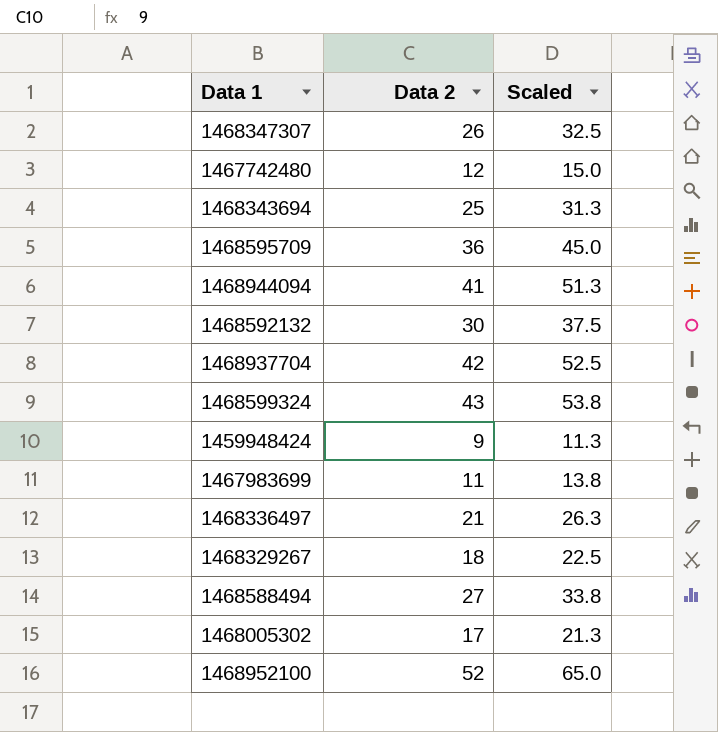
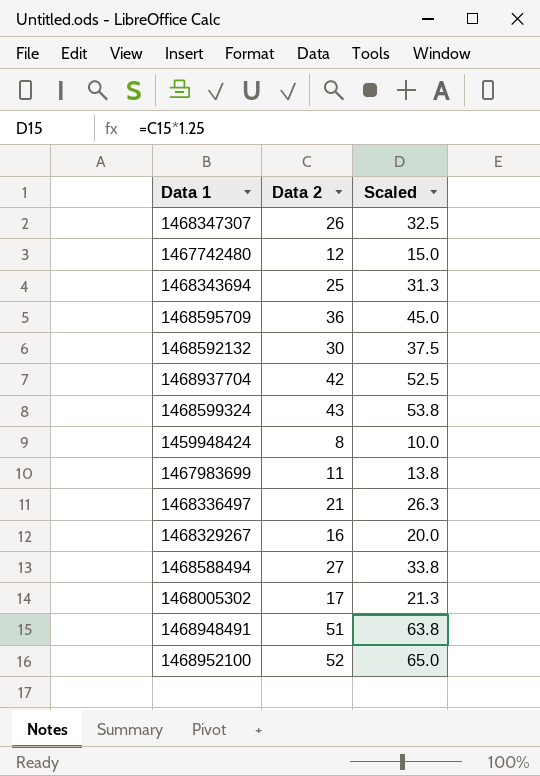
row 1468944094: 41 | 51.3 -> none
1459948424 | Data 2: 9 -> 8
1459948424 | Scaled: 11.3 -> 10.0
1468329267 | Data 2: 18 -> 16
1468329267 | Scaled: 22.5 -> 20.0
row 1468948491: none -> 51 | 63.8

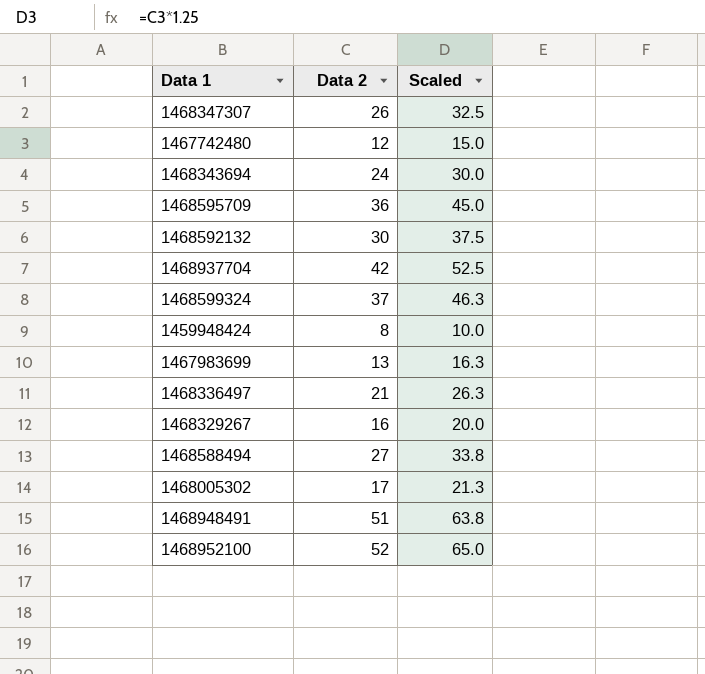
1468343694 | Data 2: 25 -> 24
1468343694 | Scaled: 31.3 -> 30.0
1468599324 | Data 2: 43 -> 37
1468599324 | Scaled: 53.8 -> 46.3
1467983699 | Data 2: 11 -> 13
1467983699 | Scaled: 13.8 -> 16.3

